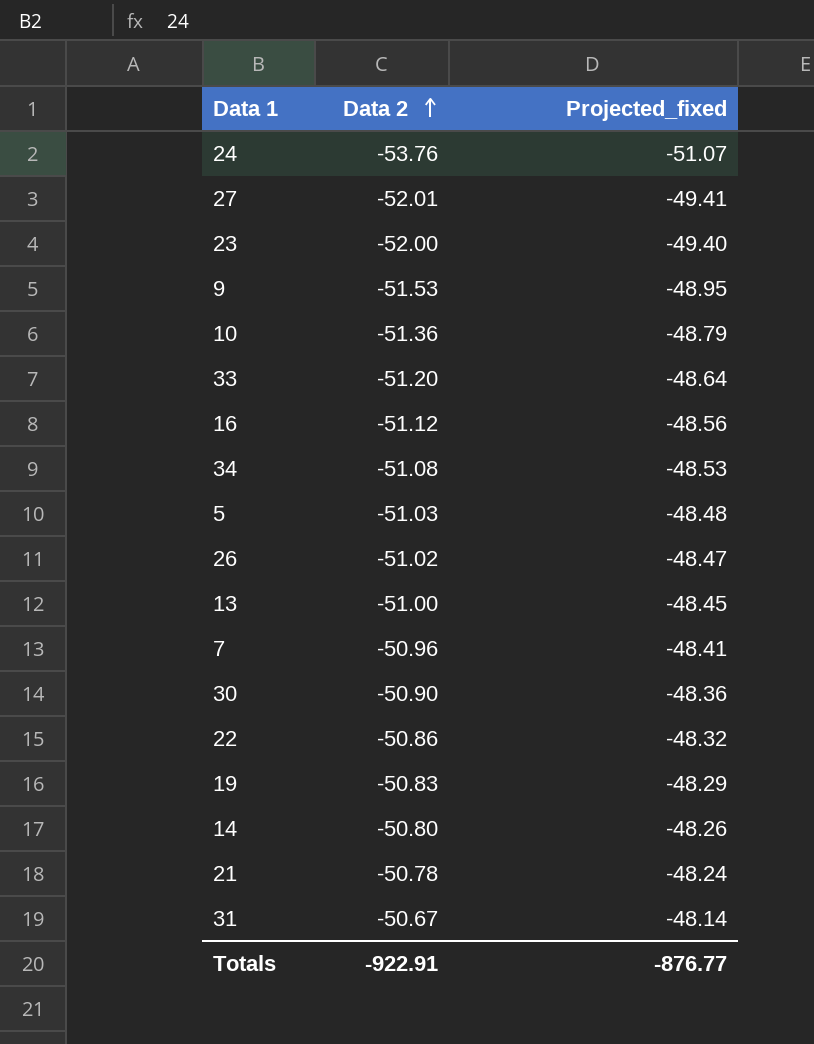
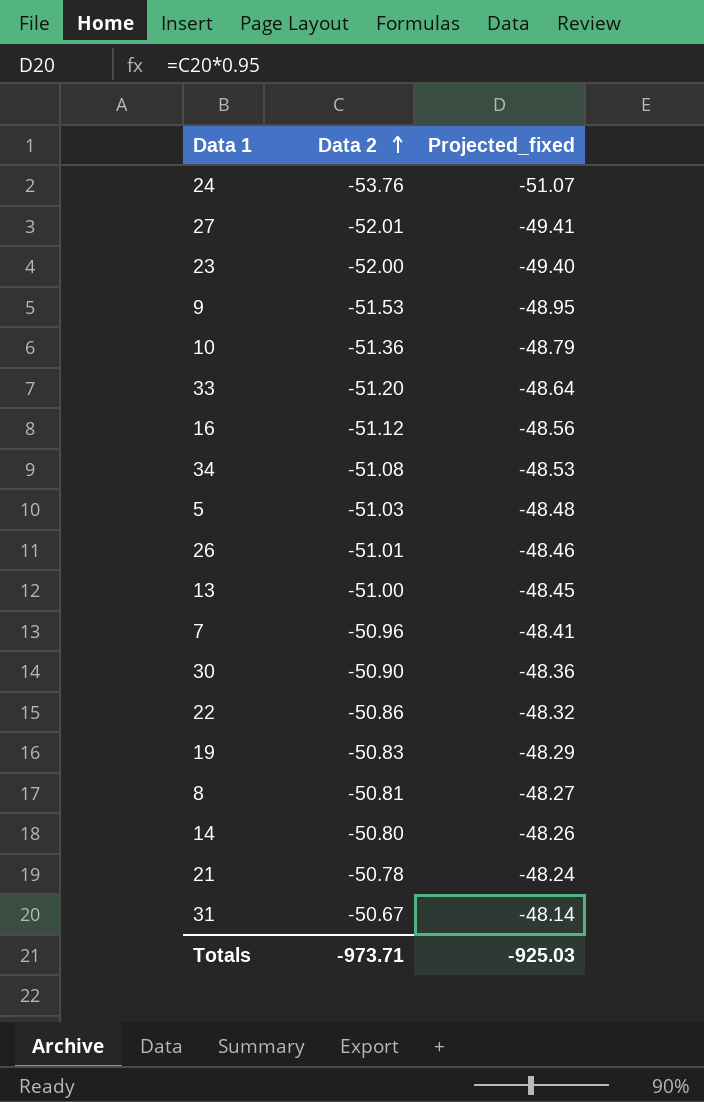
26 | Data 2: -51.02 -> -51.01
26 | Projected_fixed: -48.47 -> -48.46
row 8: none -> -50.81 | -48.27
Totals | Data 2: -922.91 -> -973.71
Totals | Projected_fixed: -876.77 -> -925.03

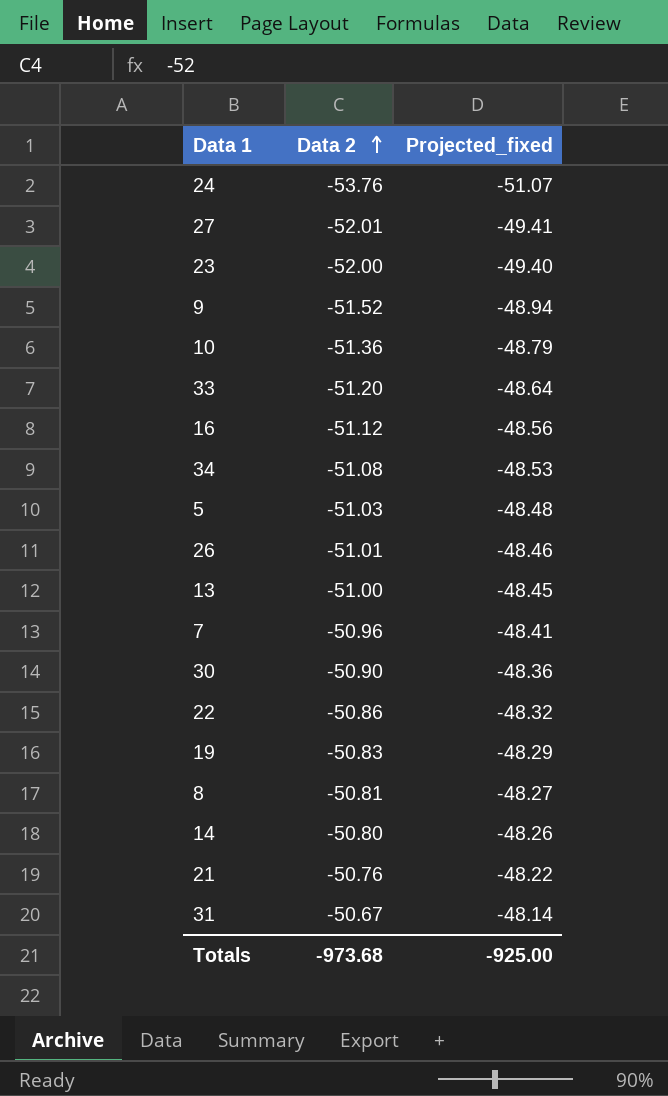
9 | Data 2: -51.53 -> -51.52
9 | Projected_fixed: -48.95 -> -48.94
21 | Data 2: -50.78 -> -50.76
21 | Projected_fixed: -48.24 -> -48.22
Totals | Data 2: -973.71 -> -973.68
Totals | Projected_fixed: -925.03 -> -925.00

